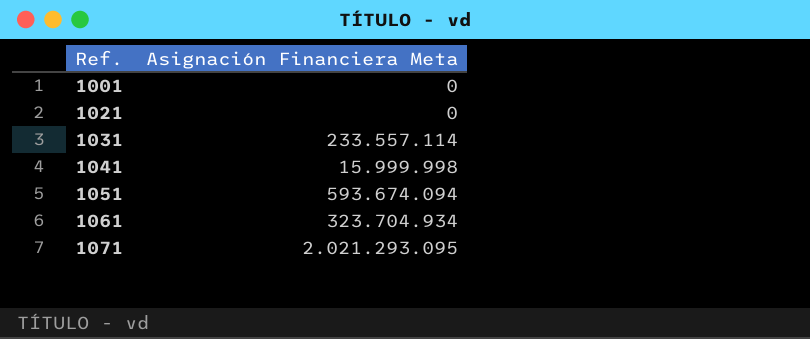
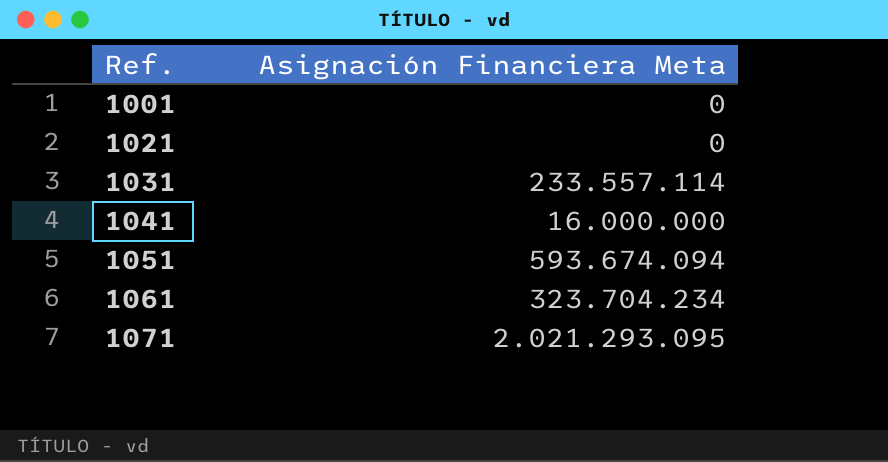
1041 | Asignación Financiera Meta: 15.999.998 -> 16.000.000
1061 | Asignación Financiera Meta: 323.704.934 -> 323.704.234

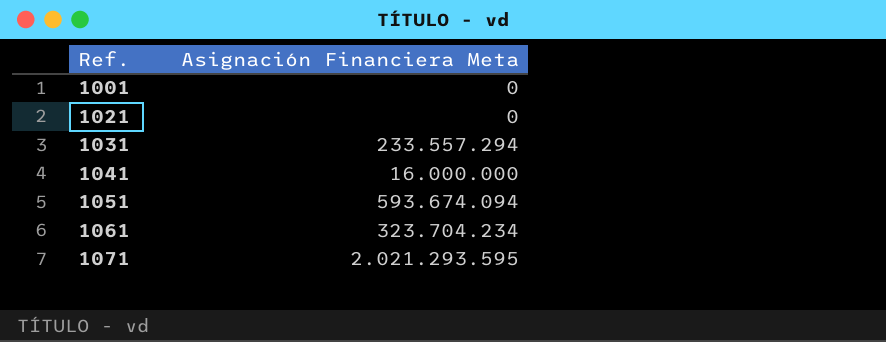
1031 | Asignación Financiera Meta: 233.557.114 -> 233.557.294
1071 | Asignación Financiera Meta: 2.021.293.095 -> 2.021.293.595

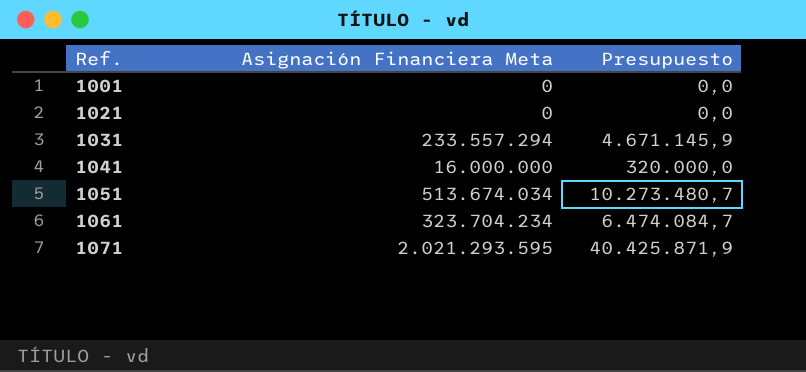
column Presupuesto | formula: none -> [Asignación Financiera Meta] * 0,02
1051 | Asignación Financiera Meta: 593.674.094 -> 513.674.034

